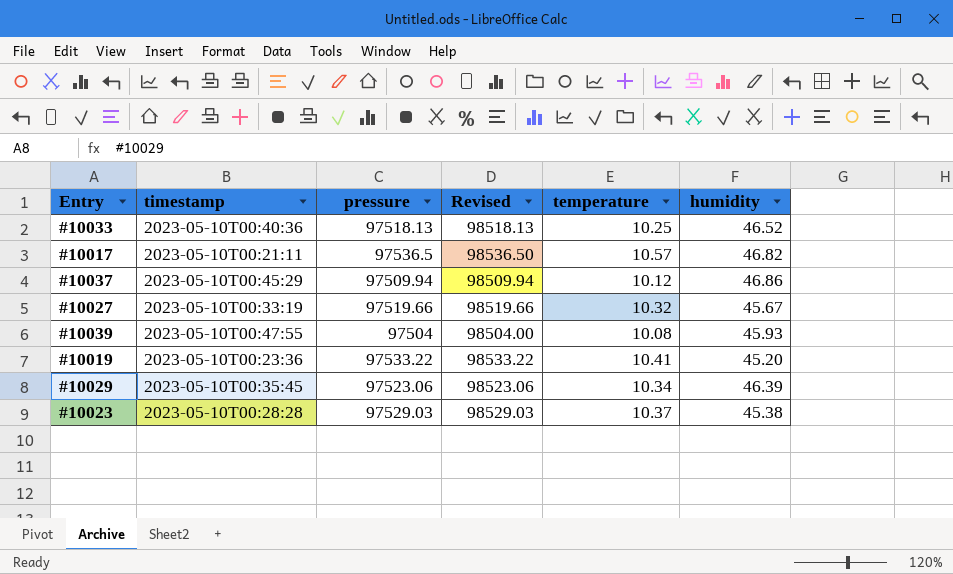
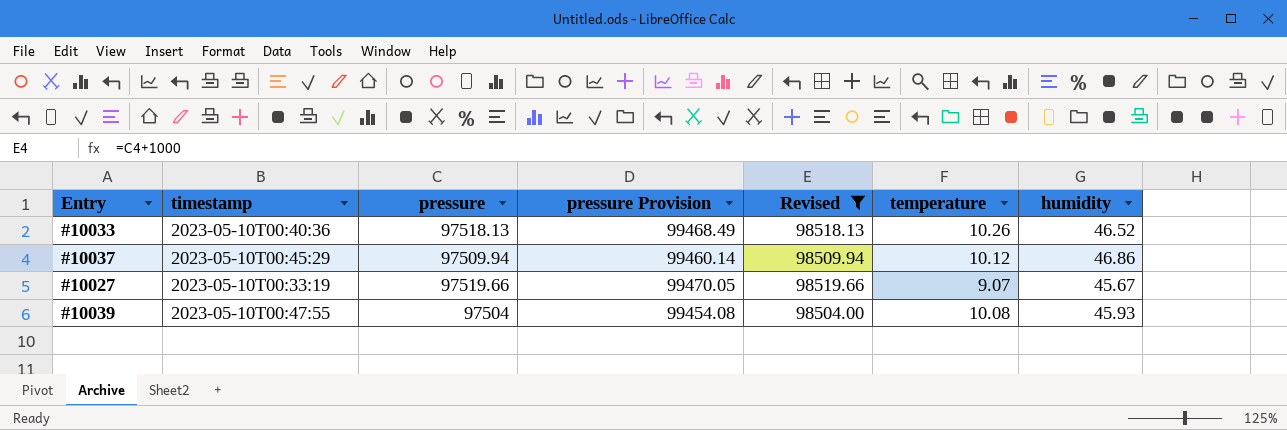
filter: none -> Revised <= 98519.66
column pressure Provision | formula: none -> [pressure] * 1.02
#10033 | temperature: 10.25 -> 10.26
#10027 | temperature: 10.32 -> 9.07

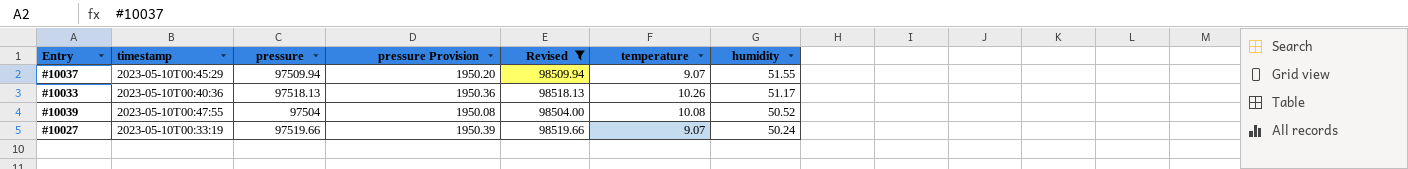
row order: none -> humidity descending
column pressure Provision | formula: [pressure] * 1.02 -> [pressure] * 0.02
#10037 | temperature: 10.12 -> 9.07
#10037 | humidity: 46.86 -> 51.55
#10033 | humidity: 46.52 -> 51.17
#10039 | humidity: 45.93 -> 50.52
#10027 | humidity: 45.67 -> 50.24

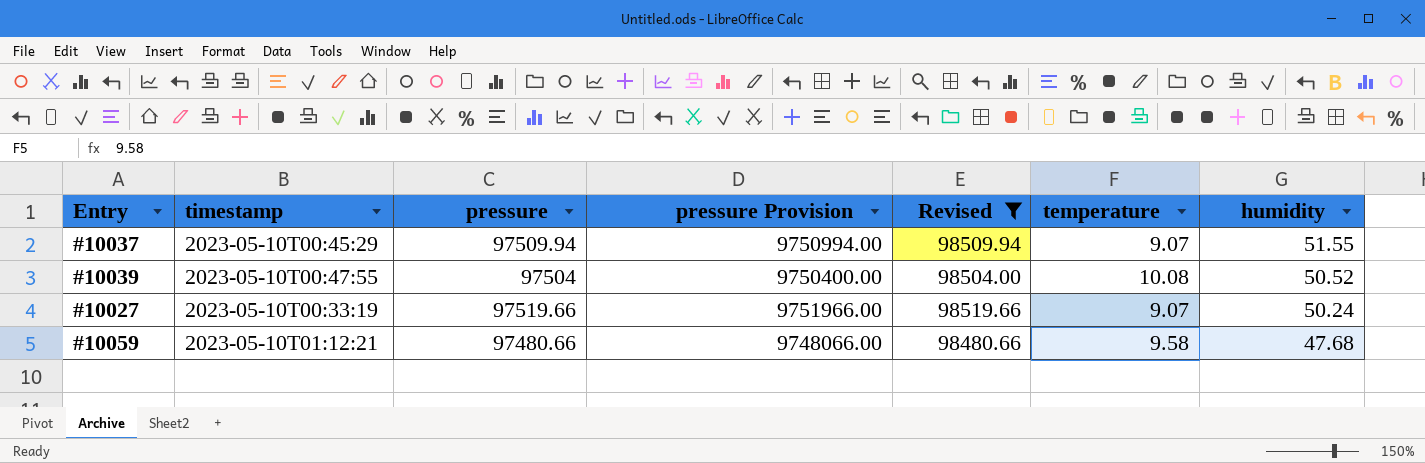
column pressure Provision | formula: [pressure] * 0.02 -> [pressure] * 100
row #10033: 2023-05-10T00:40:36 | 97518.13 | 1950.36 | 98518.13 | 10.26 | 51.17 -> none
row #10059: none -> 2023-05-10T01:12:21 | 97480.66 | 9748066.00 | 98480.66 | 9.58 | 47.68

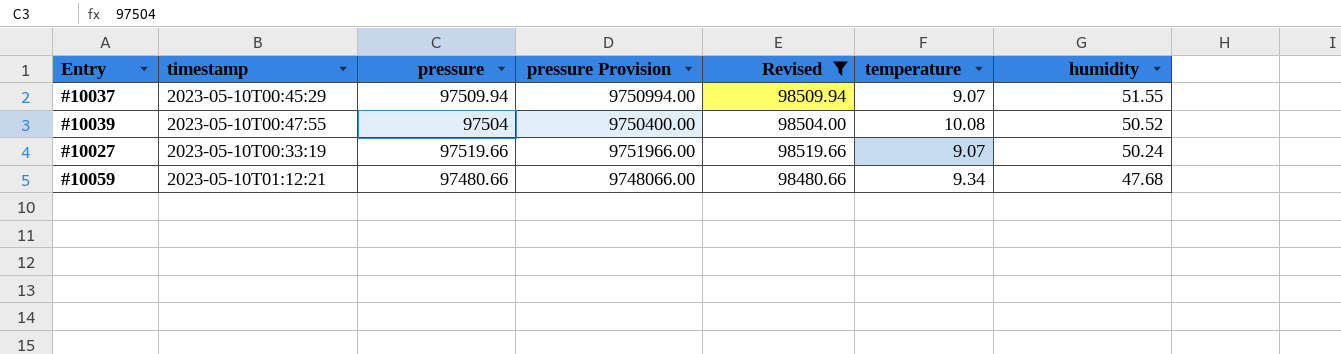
#10059 | temperature: 9.58 -> 9.34

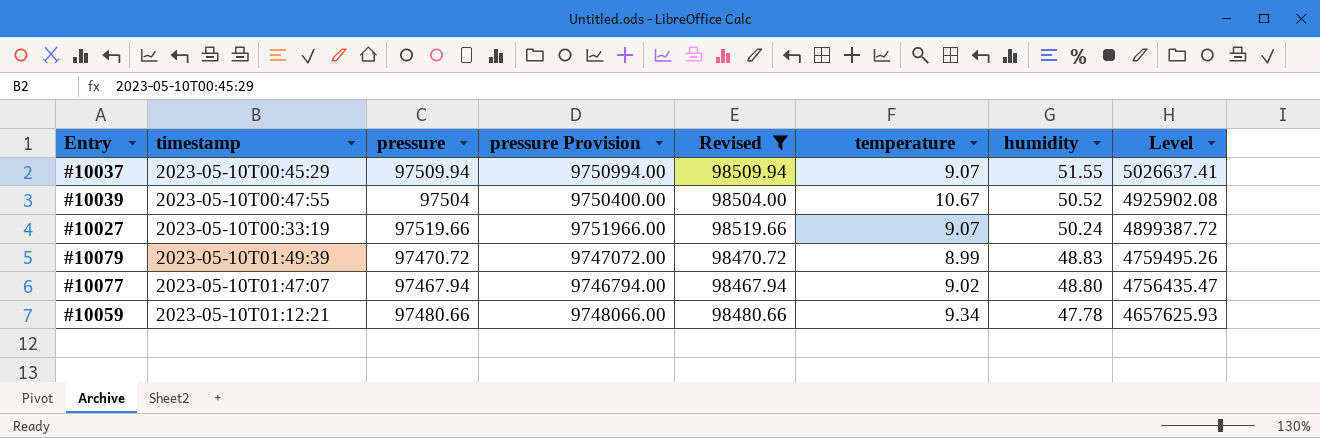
column Level | formula: none -> [pressure] * [humidity]
#10039 | temperature: 10.08 -> 10.67
row #10079: none -> 2023-05-10T01:49:39 | 97470.72 | 9747072.00 | 98470.72 | 8.99 | 48.83 | 4759495.26
row #10077: none -> 2023-05-10T01:47:07 | 97467.94 | 9746794.00 | 98467.94 | 9.02 | 48.80 | 4756435.47
#10059 | humidity: 47.68 -> 47.78

